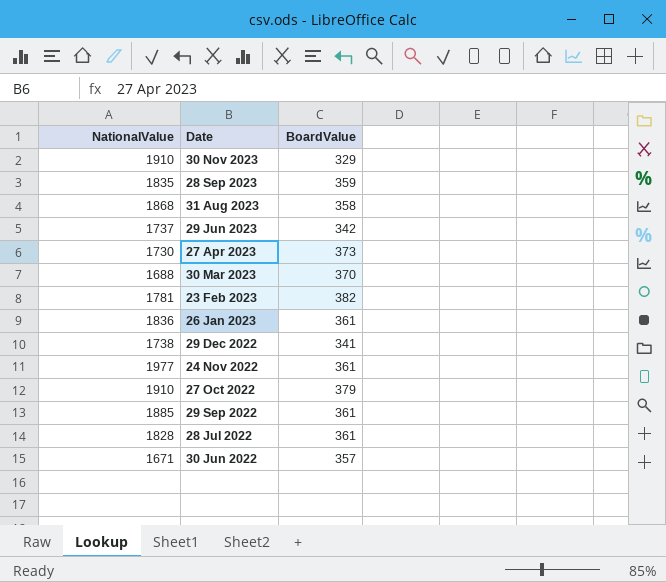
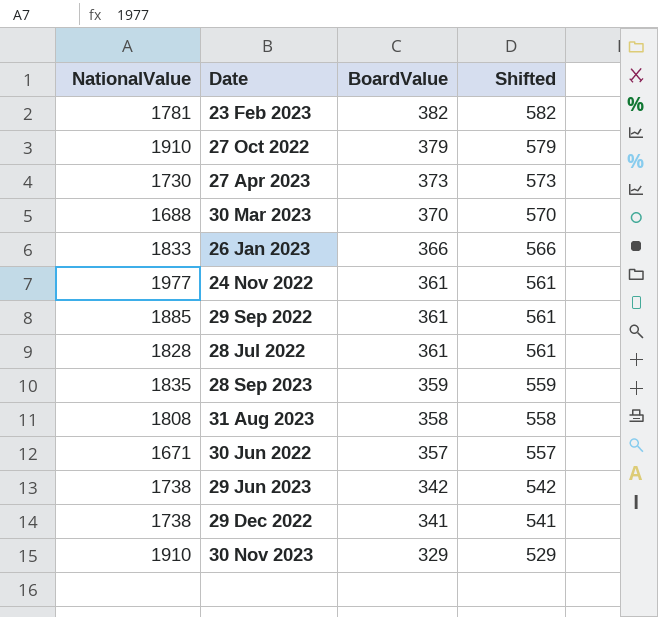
row order: Date descending -> BoardValue descending
column Shifted | formula: none -> [BoardValue] + 200
26 Jan 2023 | NationalValue: 1836 -> 1833
26 Jan 2023 | BoardValue: 361 -> 366
31 Aug 2023 | NationalValue: 1868 -> 1808
29 Jun 2023 | NationalValue: 1737 -> 1738

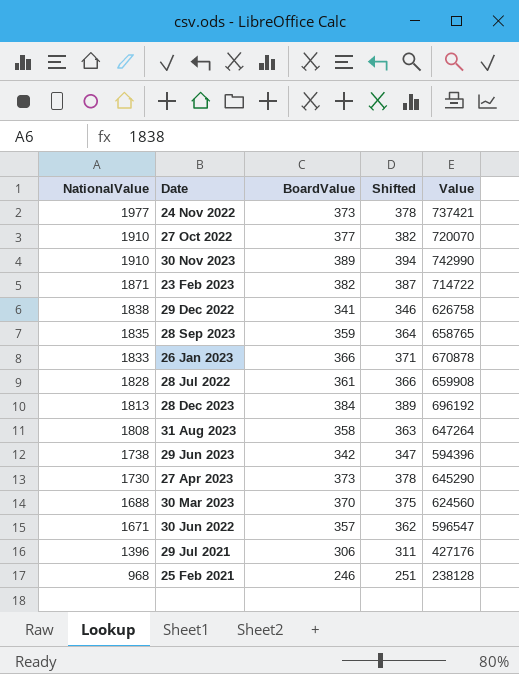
row order: BoardValue descending -> NationalValue descending
column Shifted | formula: [BoardValue] + 200 -> [BoardValue] + 5
column Value | formula: none -> [NationalValue] * [BoardValue]
row 29 Sep 2022: 1885 | 361 | 561 -> none
24 Nov 2022 | BoardValue: 361 -> 373
27 Oct 2022 | BoardValue: 379 -> 377
30 Nov 2023 | BoardValue: 329 -> 389
23 Feb 2023 | NationalValue: 1781 -> 1871
29 Dec 2022 | NationalValue: 1738 -> 1838
row 28 Dec 2023: none -> 1813 | 384 | 389 | 696192
row 29 Jul 2021: none -> 1396 | 306 | 311 | 427176
row 25 Feb 2021: none -> 968 | 246 | 251 | 238128

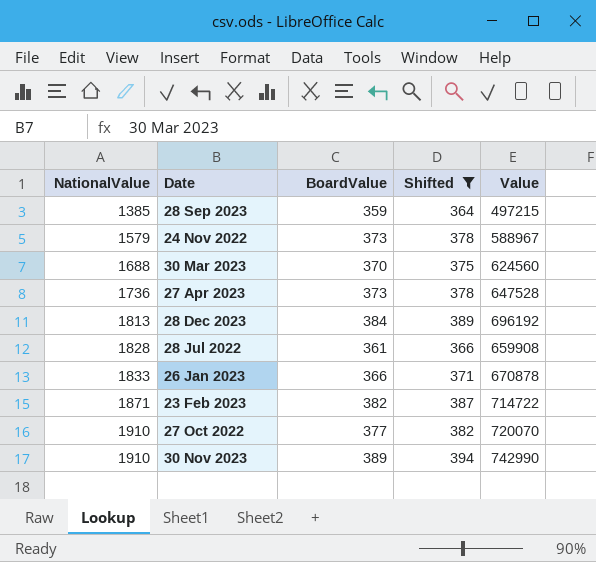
filter: none -> Shifted >= 364
row order: NationalValue descending -> NationalValue ascending
28 Sep 2023 | NationalValue: 1835 -> 1385
28 Sep 2023 | Value: 658765 -> 497215
24 Nov 2022 | NationalValue: 1977 -> 1579
24 Nov 2022 | Value: 737421 -> 588967
27 Apr 2023 | NationalValue: 1730 -> 1736
27 Apr 2023 | Value: 645290 -> 647528

